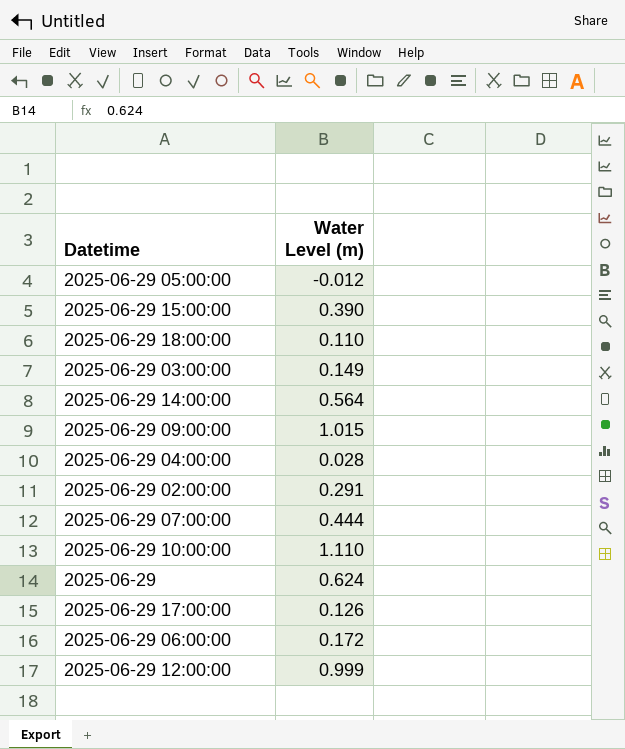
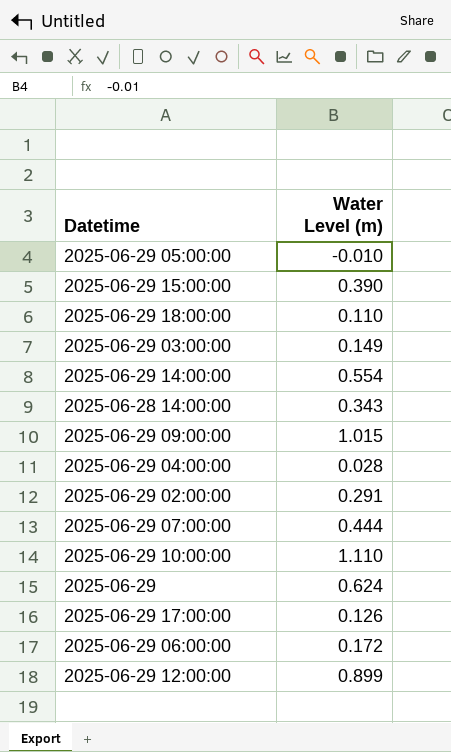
2025-06-29 05:00:00 | Water Level (m): -0.012 -> -0.010
2025-06-29 14:00:00 | Water Level (m): 0.564 -> 0.554
row 2025-06-28 14:00:00: none -> 0.343
2025-06-29 12:00:00 | Water Level (m): 0.999 -> 0.899

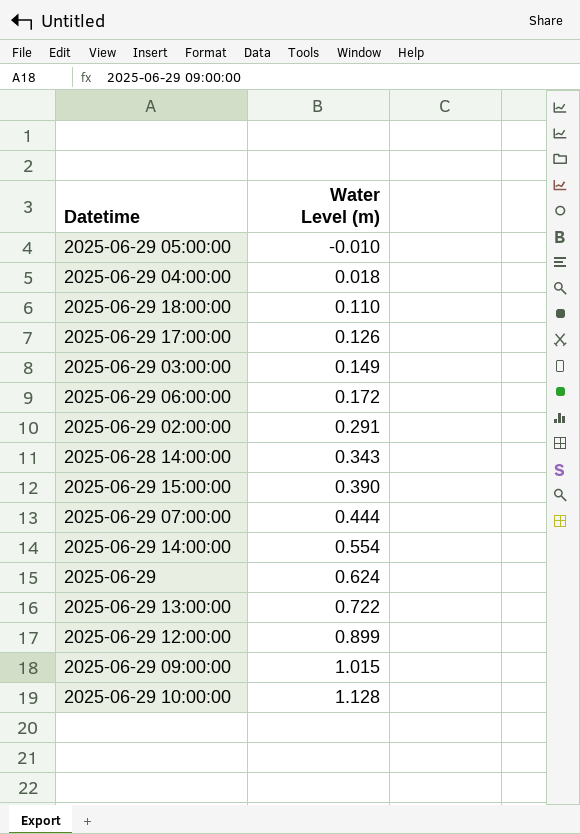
row order: none -> Water Level (m) ascending
2025-06-29 04:00:00 | Water Level (m): 0.028 -> 0.018
row 2025-06-29 13:00:00: none -> 0.722
2025-06-29 10:00:00 | Water Level (m): 1.110 -> 1.128

